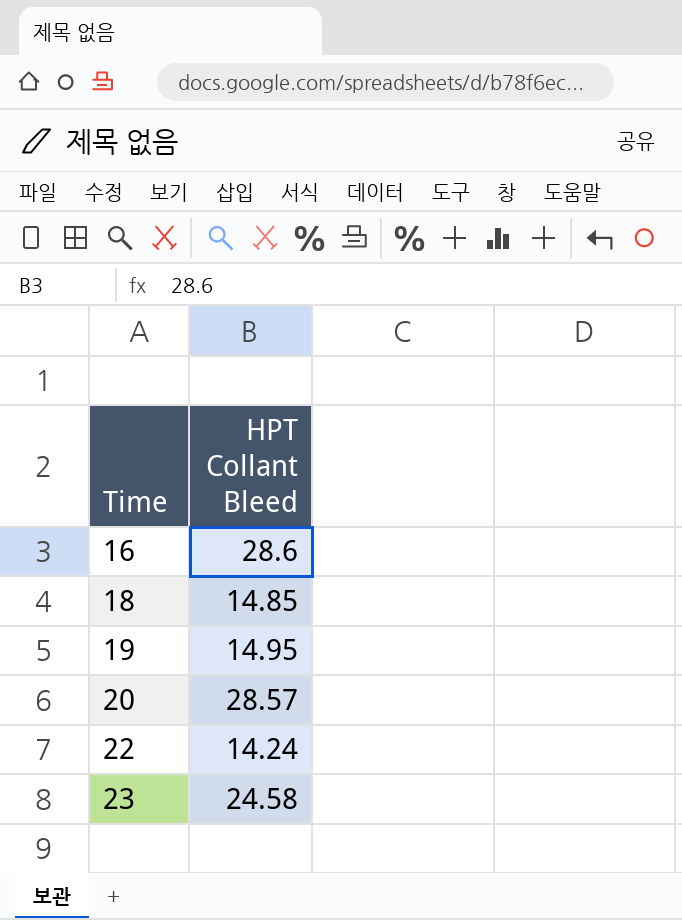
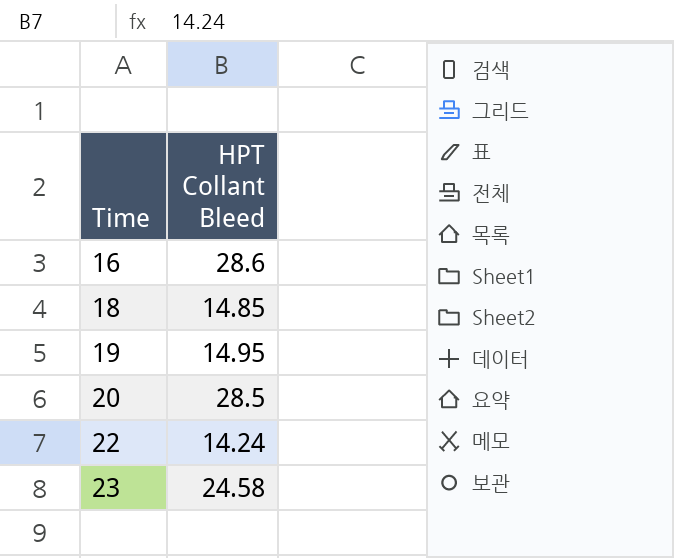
20 | HPT Collant Bleed: 28.57 -> 28.5

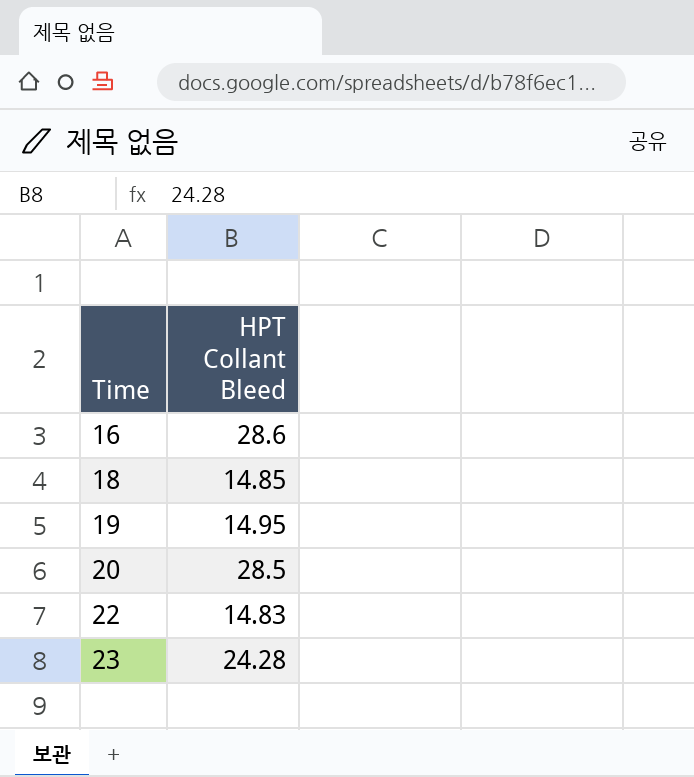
22 | HPT Collant Bleed: 14.24 -> 14.83
23 | HPT Collant Bleed: 24.58 -> 24.28

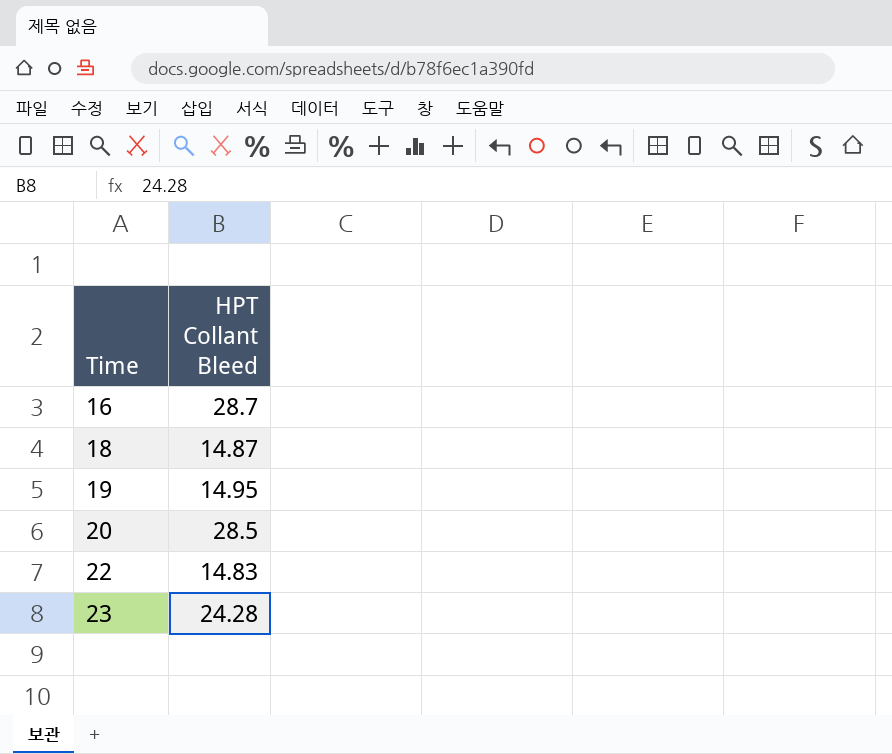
16 | HPT Collant Bleed: 28.6 -> 28.7
18 | HPT Collant Bleed: 14.85 -> 14.87

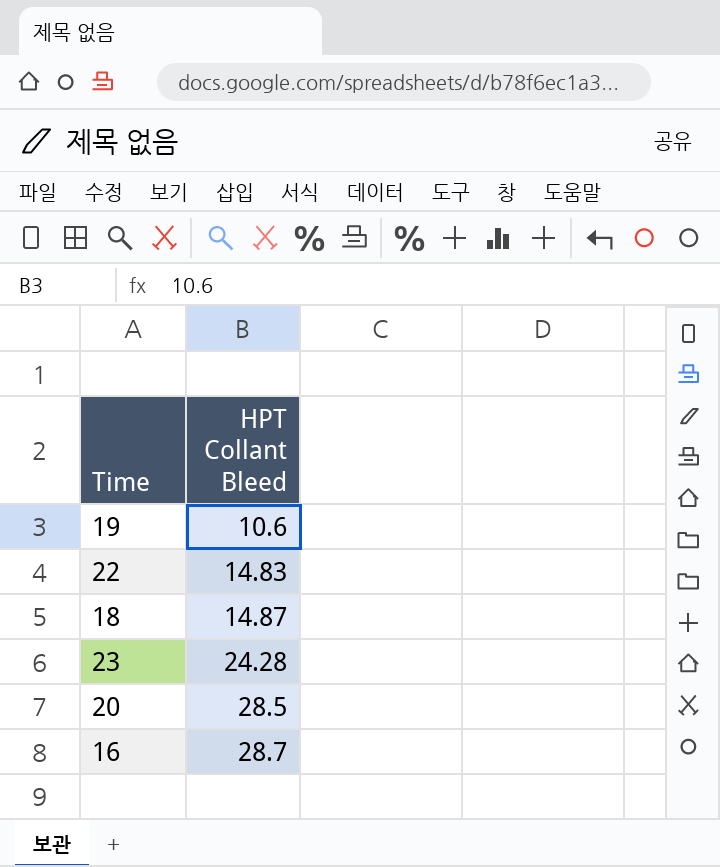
row order: Time ascending -> HPT Collant Bleed ascending
19 | HPT Collant Bleed: 14.95 -> 10.6

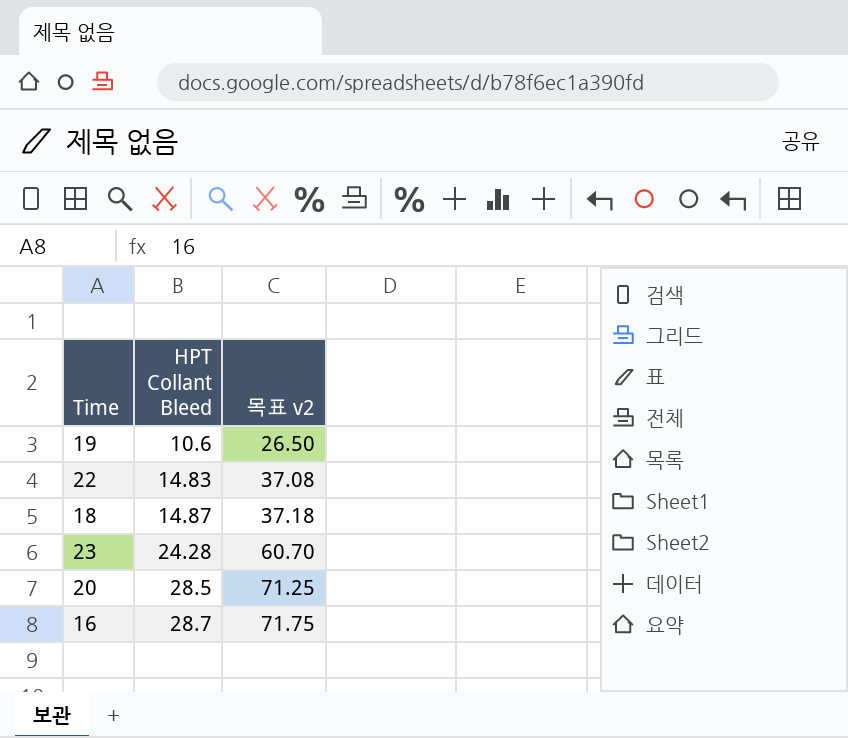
column 목표 v2 | formula: none -> [HPT Collant Bleed] * 2.5

